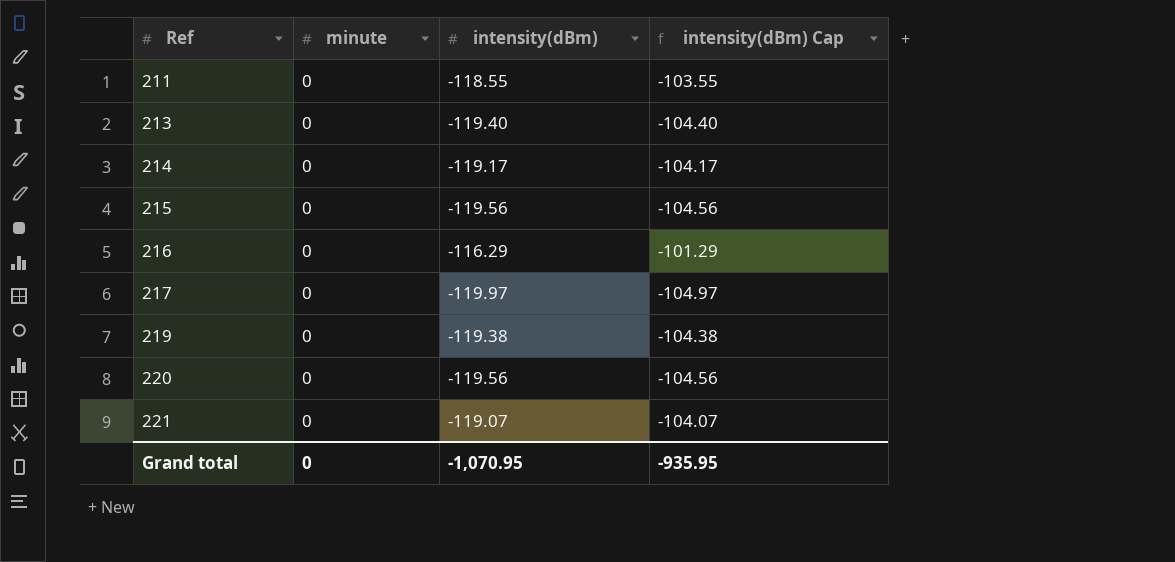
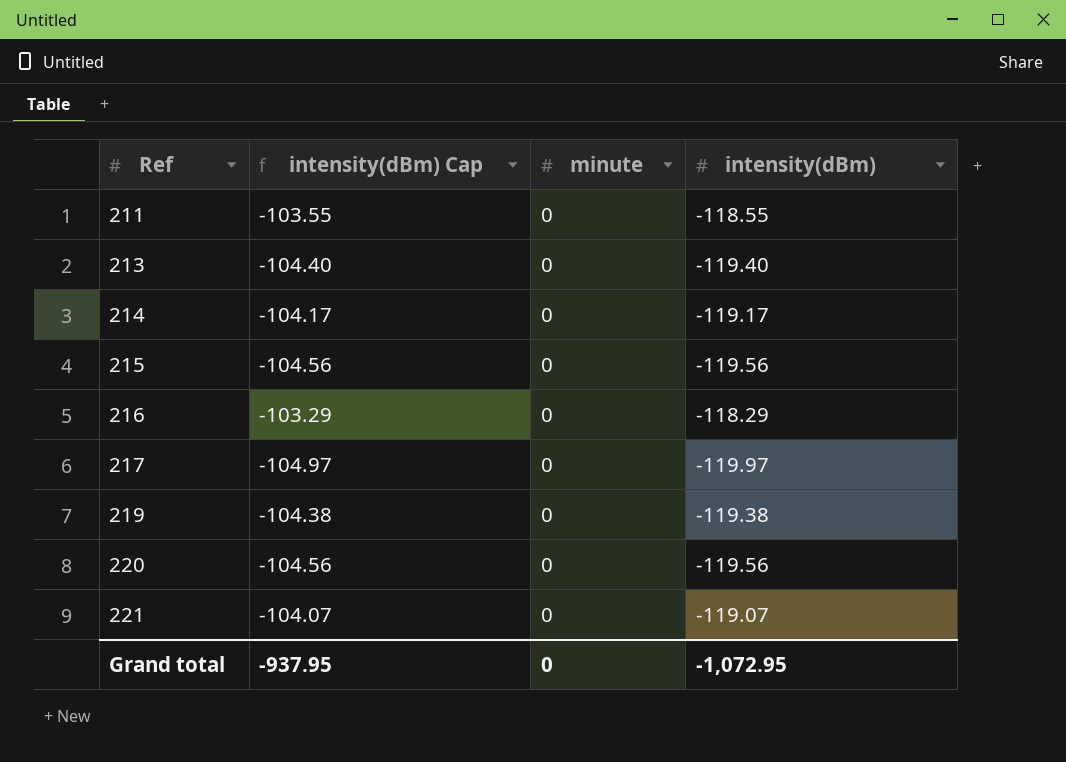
column intensity(dBm) Cap | position: 4 -> 2
216 | intensity(dBm) Cap: -101.29 -> -103.29
216 | intensity(dBm): -116.29 -> -118.29
Grand total | intensity(dBm) Cap: -935.95 -> -937.95
Grand total | intensity(dBm): -1,070.95 -> -1,072.95

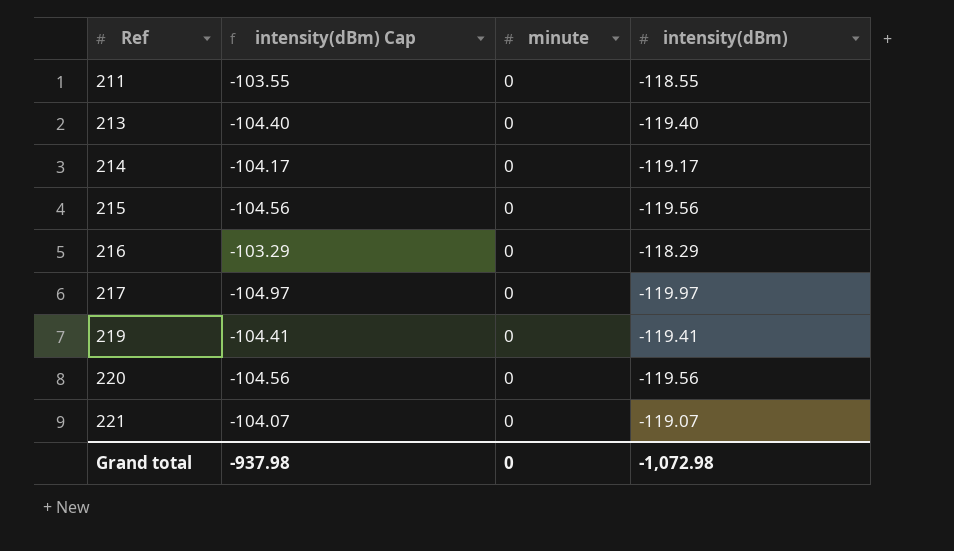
219 | intensity(dBm) Cap: -104.38 -> -104.41
219 | intensity(dBm): -119.38 -> -119.41
Grand total | intensity(dBm) Cap: -937.95 -> -937.98
Grand total | intensity(dBm): -1,072.95 -> -1,072.98

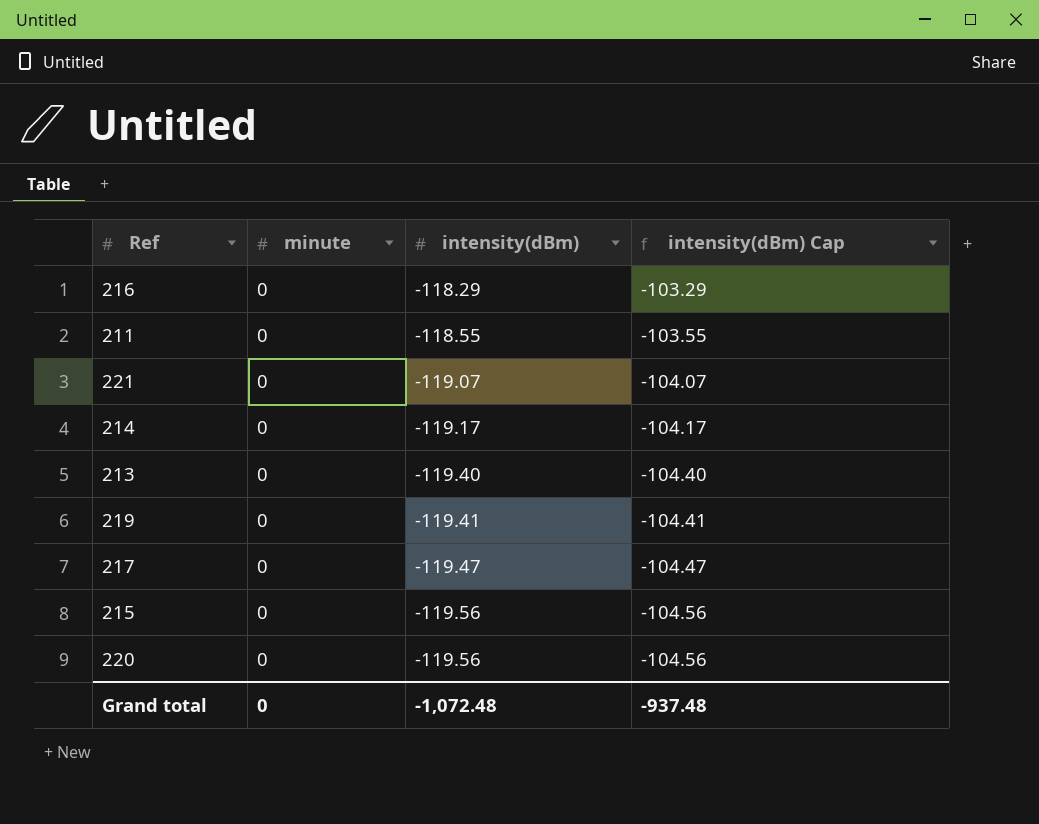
row order: Ref ascending -> intensity(dBm) descending
column intensity(dBm) Cap | position: 2 -> 4
217 | intensity(dBm): -119.97 -> -119.47
217 | intensity(dBm) Cap: -104.97 -> -104.47
Grand total | intensity(dBm): -1,072.98 -> -1,072.48
Grand total | intensity(dBm) Cap: -937.98 -> -937.48

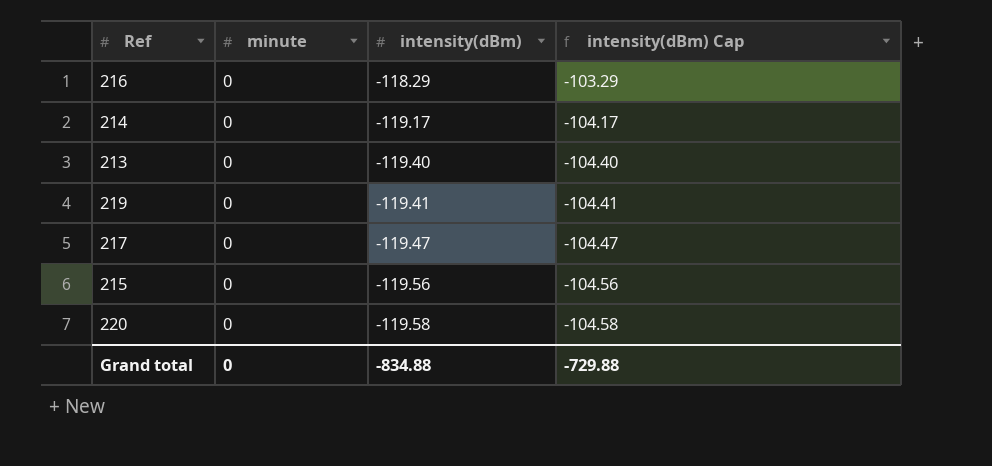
row 211: 0 | -118.55 | -103.55 -> none
row 221: 0 | -119.07 | -104.07 -> none
220 | intensity(dBm): -119.56 -> -119.58
220 | intensity(dBm) Cap: -104.56 -> -104.58
Grand total | intensity(dBm): -1,072.48 -> -834.88
Grand total | intensity(dBm) Cap: -937.48 -> -729.88

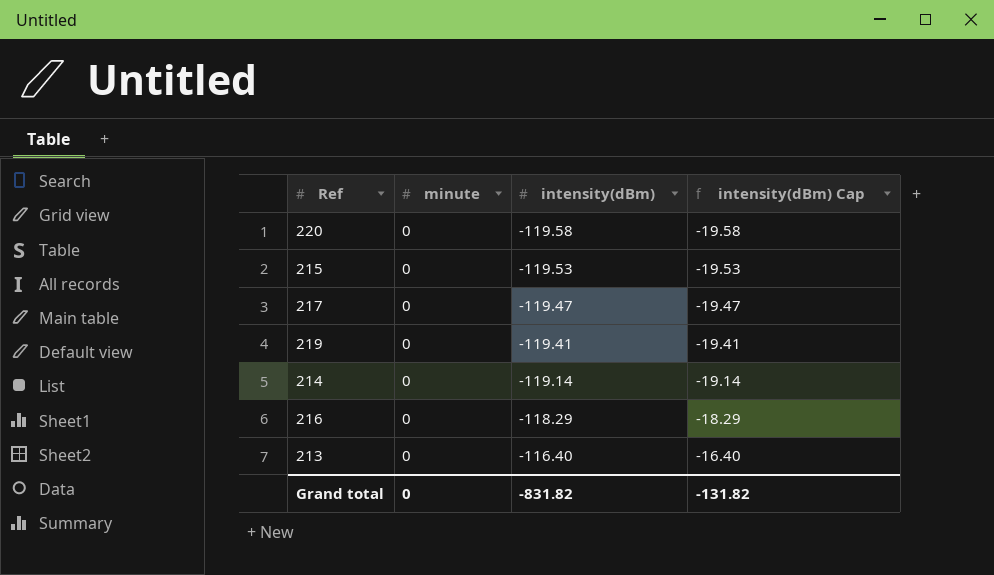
row order: intensity(dBm) descending -> intensity(dBm) ascending
column intensity(dBm) Cap | formula: [intensity(dBm)] + 15 -> [intensity(dBm)] + 100
215 | intensity(dBm): -119.56 -> -119.53
214 | intensity(dBm): -119.17 -> -119.14
213 | intensity(dBm): -119.40 -> -116.40
Grand total | intensity(dBm): -834.88 -> -831.82
Grand total | intensity(dBm) Cap: -729.88 -> -131.82

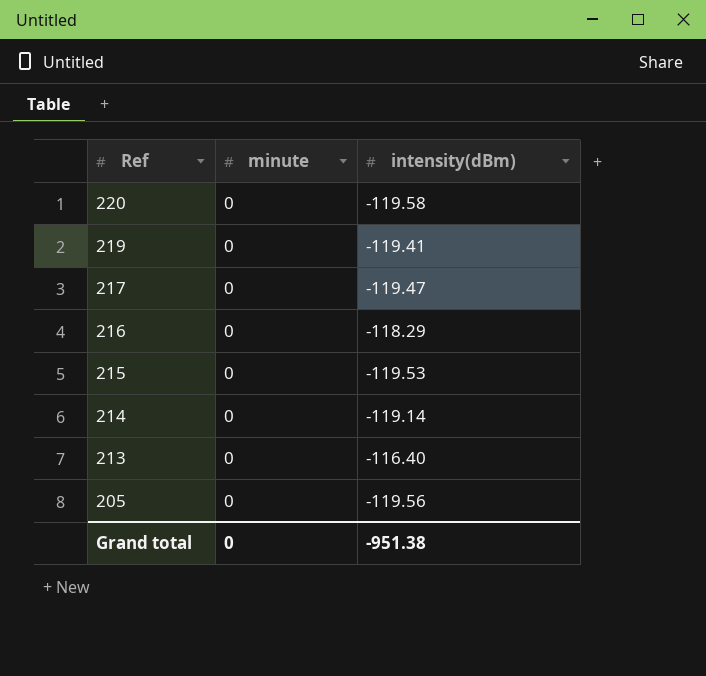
row order: intensity(dBm) ascending -> Ref descending
column intensity(dBm) Cap | formula: [intensity(dBm)] + 100 -> none
row 205: none -> 0 | -119.56
Grand total | intensity(dBm): -831.82 -> -951.38

